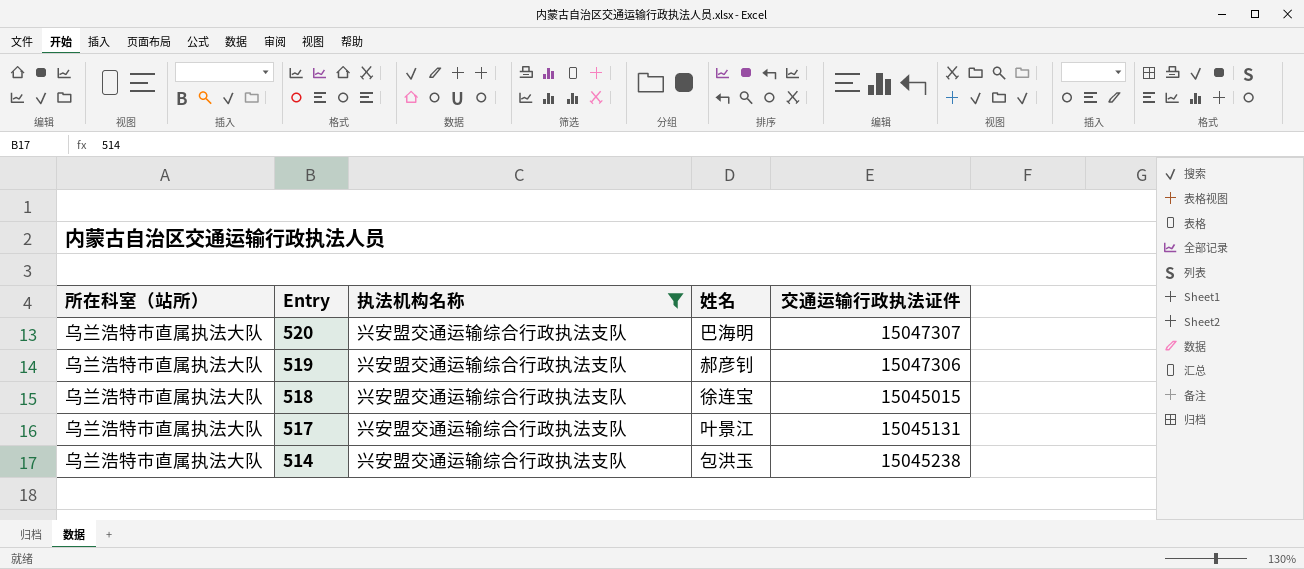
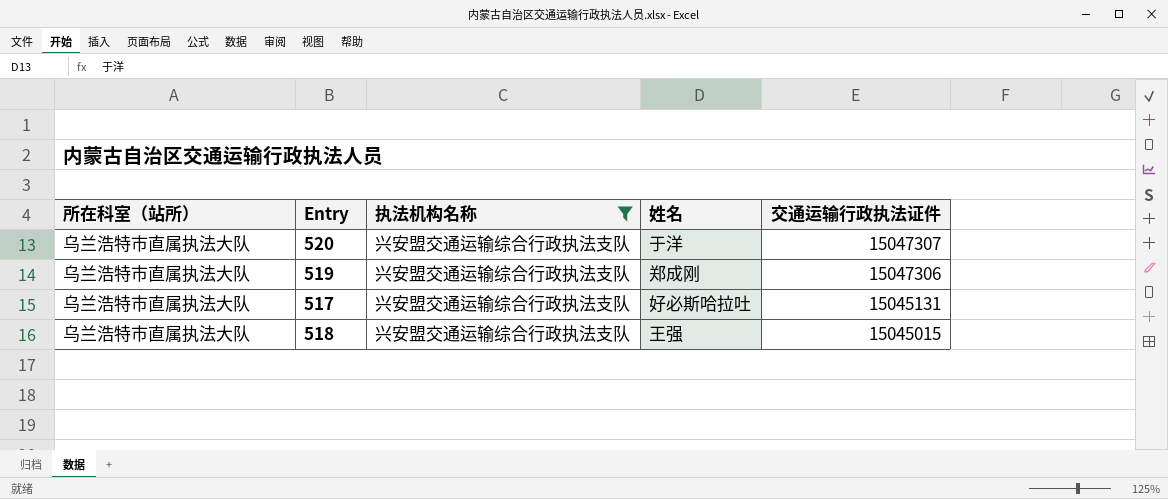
row order: Entry descending -> 交通运输行政执法证件 descending
row 514: 乌兰浩特市直属执法大队 | 兴安盟交通运输综合行政执法支队 | 包洪玉 | 15045238 -> none
520 | 姓名: 巴海明 -> 于洋
519 | 姓名: 郝彦钊 -> 郑成刚
517 | 姓名: 叶景江 -> 好必斯哈拉吐
518 | 姓名: 徐连宝 -> 王强

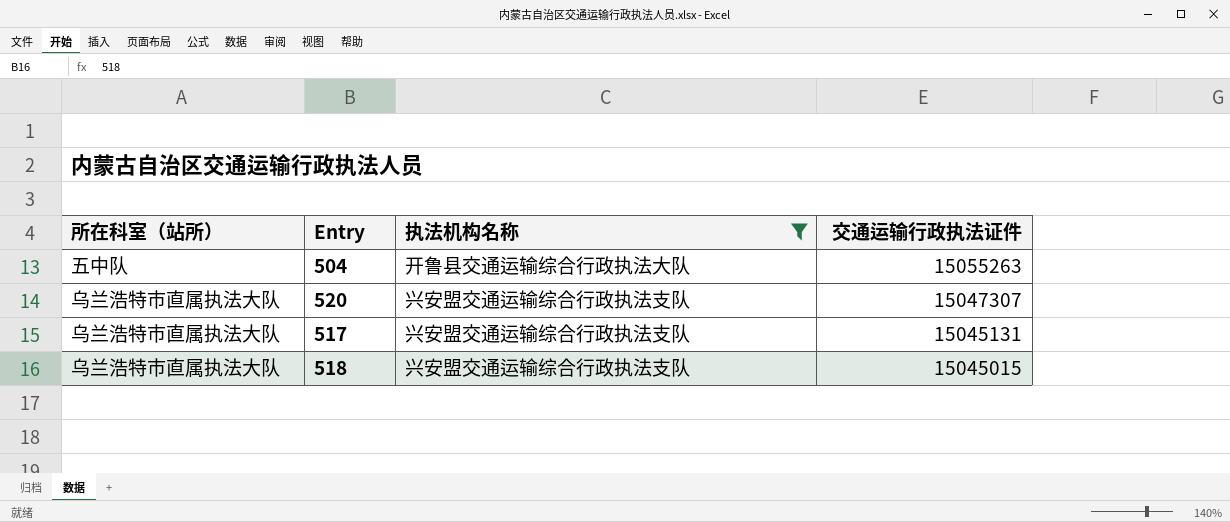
column 姓名 | position: 4 -> none
row 519: 乌兰浩特市直属执法大队 | 兴安盟交通运输综合行政执法支队 | 郑成刚 | 15047306 -> none
row 504: none -> 五中队 | 开鲁县交通运输综合行政执法大队 | 15055263

